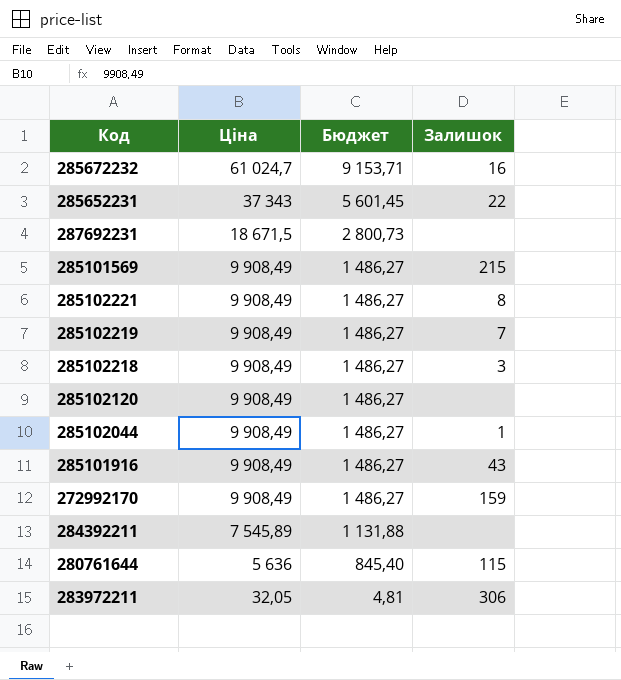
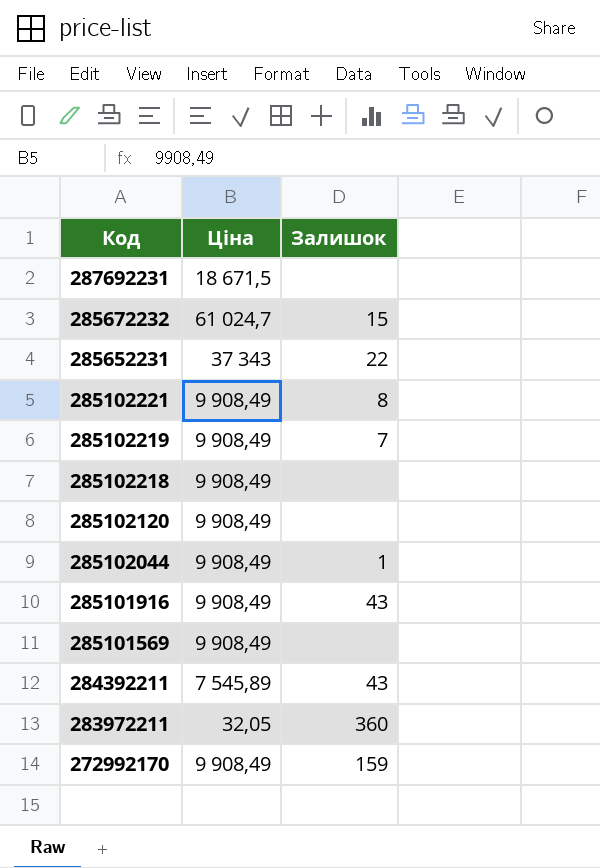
row order: Ціна descending -> Код descending
column Бюджет | formula: [Ціна] * 0,15 -> none
row 280761644: 5 636 | 845,40 | 115 -> none
285672232 | Залишок: 16 -> 15
285102218 | Залишок: 3 -> none
285101569 | Залишок: 215 -> none
284392211 | Залишок: none -> 43
283972211 | Залишок: 306 -> 360

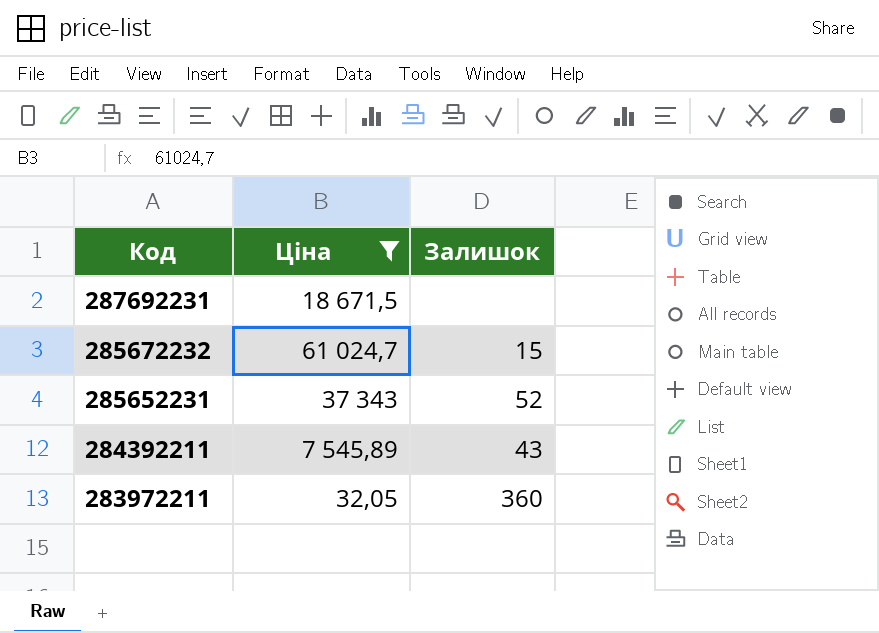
filter: none -> Ціна != 9 908,49
285652231 | Залишок: 22 -> 52

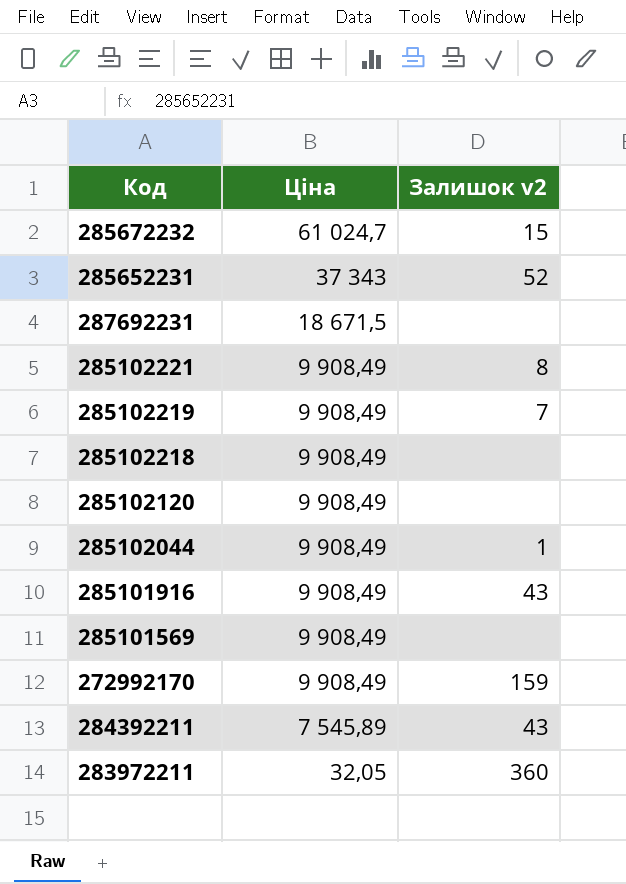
filter: Ціна != 9 908,49 -> none
row order: Код descending -> Ціна descending
column name: Залишок -> Залишок v2

